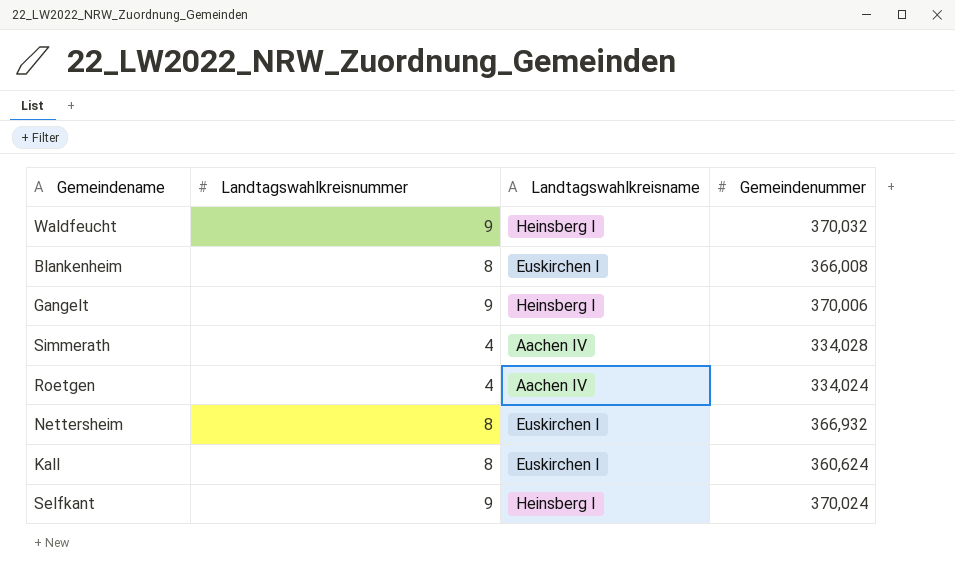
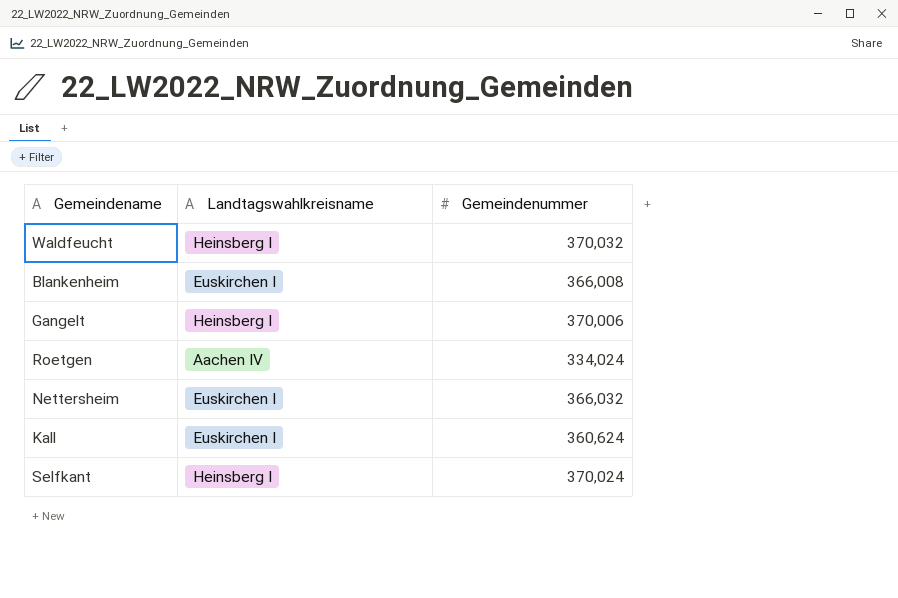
column Landtagswahlkreisnummer | position: 2 -> none
row Simmerath: 4 | Aachen IV | 334,028 -> none
Nettersheim | Gemeindenummer: 366,932 -> 366,032

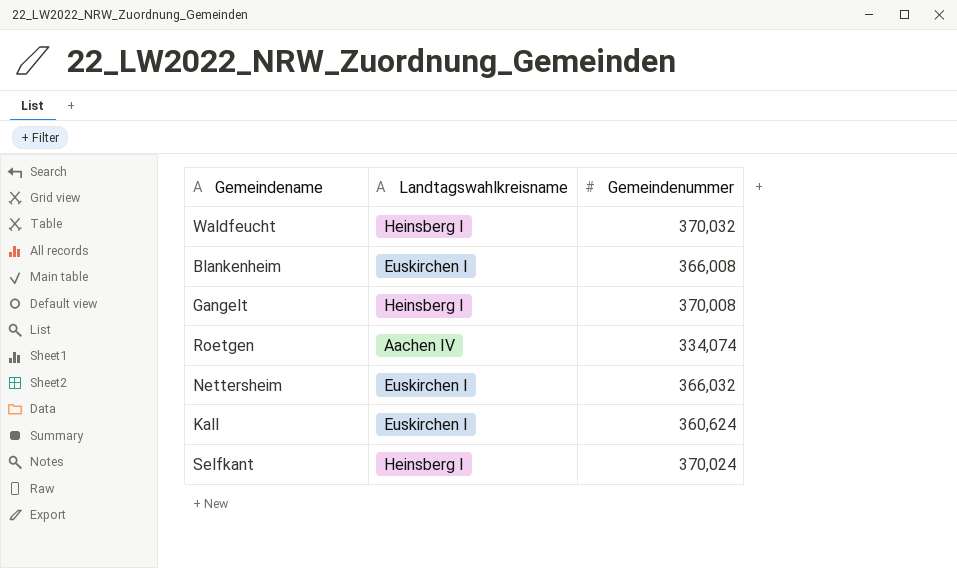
Gangelt | Gemeindenummer: 370,006 -> 370,008
Roetgen | Gemeindenummer: 334,024 -> 334,074

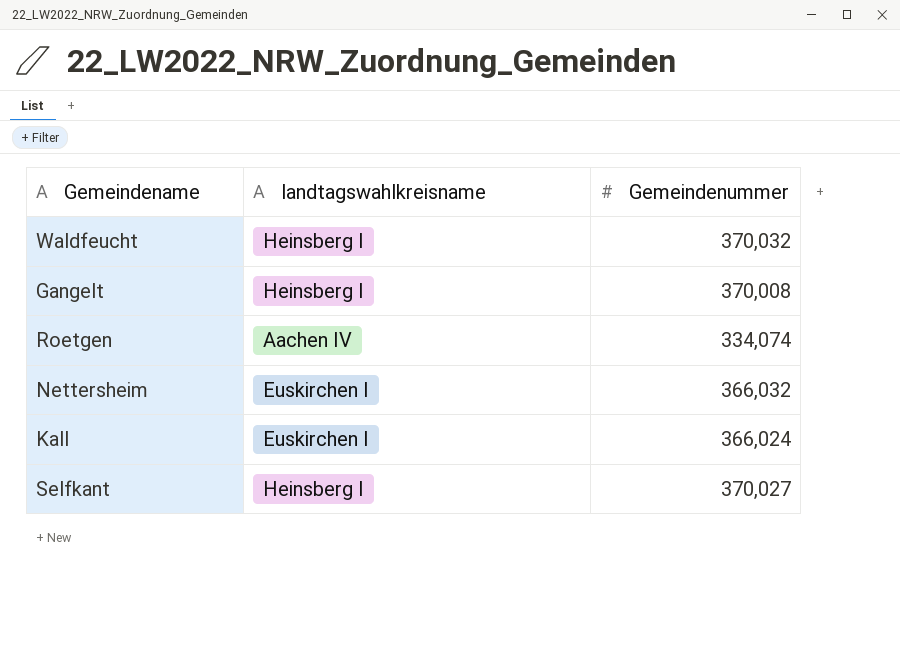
column name: Landtagswahlkreisname -> landtagswahlkreisname
row Blankenheim: Euskirchen I | 366,008 -> none
Kall | Gemeindenummer: 360,624 -> 366,024
Selfkant | Gemeindenummer: 370,024 -> 370,027

